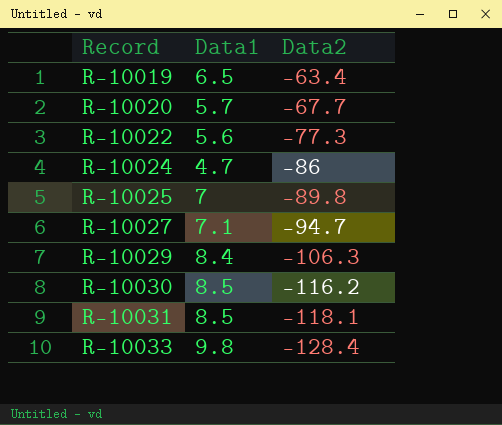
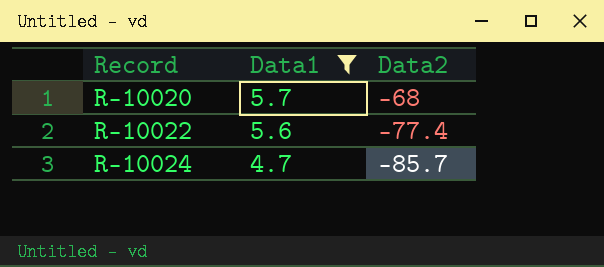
filter: none -> Data1 <= 5.7
R-10020 | Data2: -67.7 -> -68
R-10022 | Data2: -77.3 -> -77.4
R-10024 | Data2: -86 -> -85.7

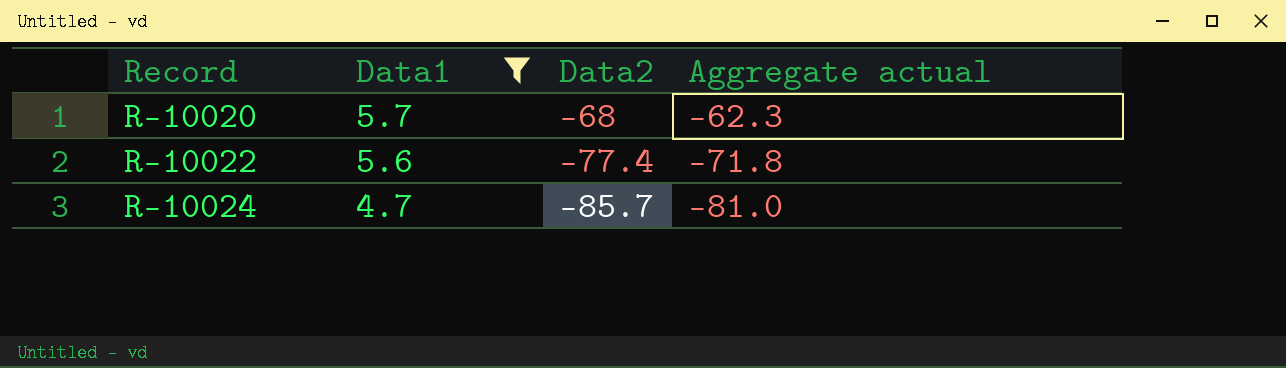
column Aggregate actual | formula: none -> [Data1] + [Data2]

